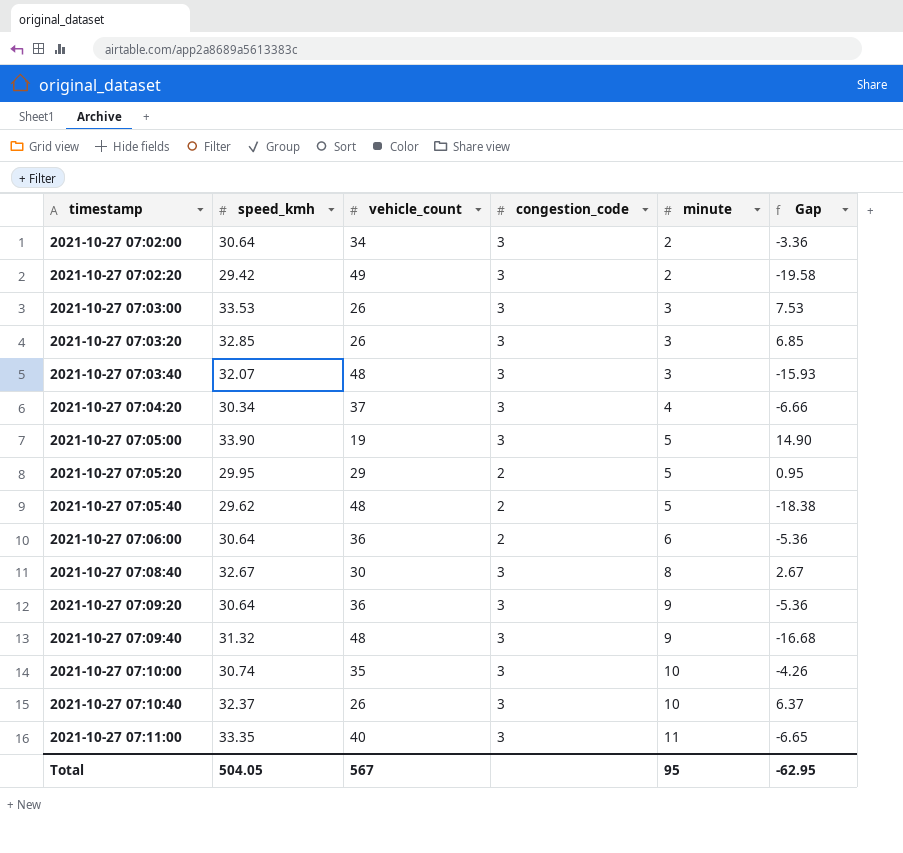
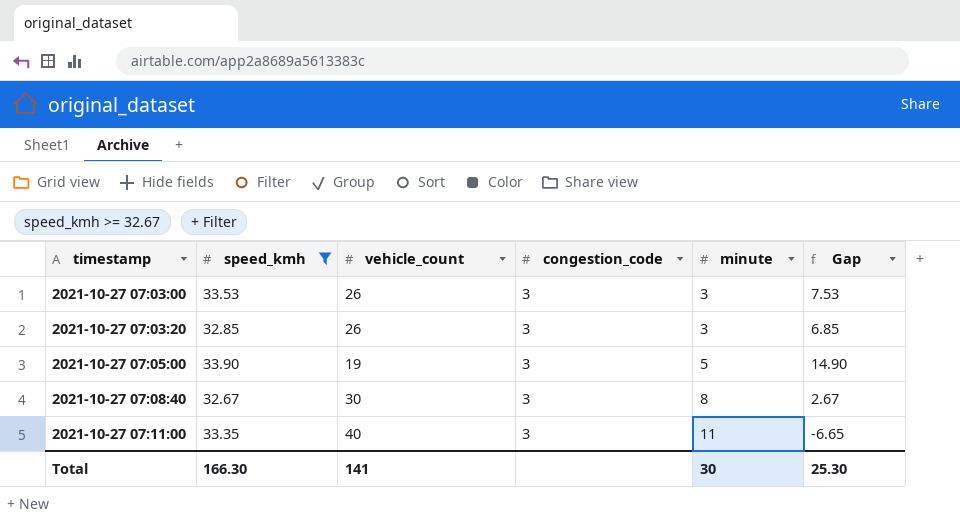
filter: none -> speed_kmh >= 32.67
Total | speed_kmh: 504.05 -> 166.30
Total | vehicle_count: 567 -> 141
Total | minute: 95 -> 30
Total | Gap: -62.95 -> 25.30

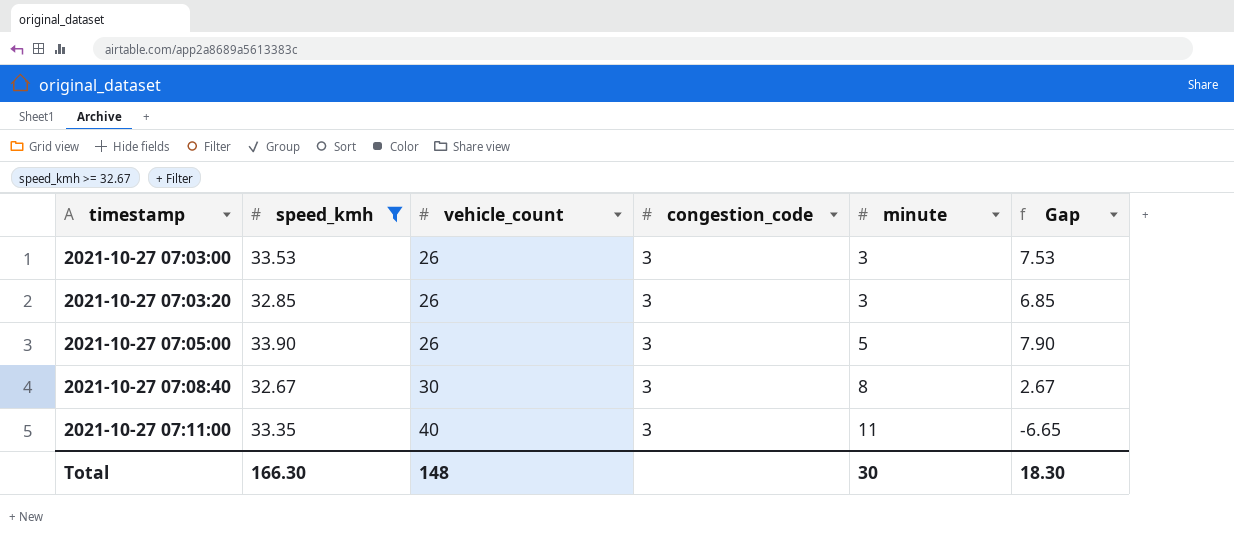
2021-10-27 07:05:00 | vehicle_count: 19 -> 26
2021-10-27 07:05:00 | Gap: 14.90 -> 7.90
Total | vehicle_count: 141 -> 148
Total | Gap: 25.30 -> 18.30

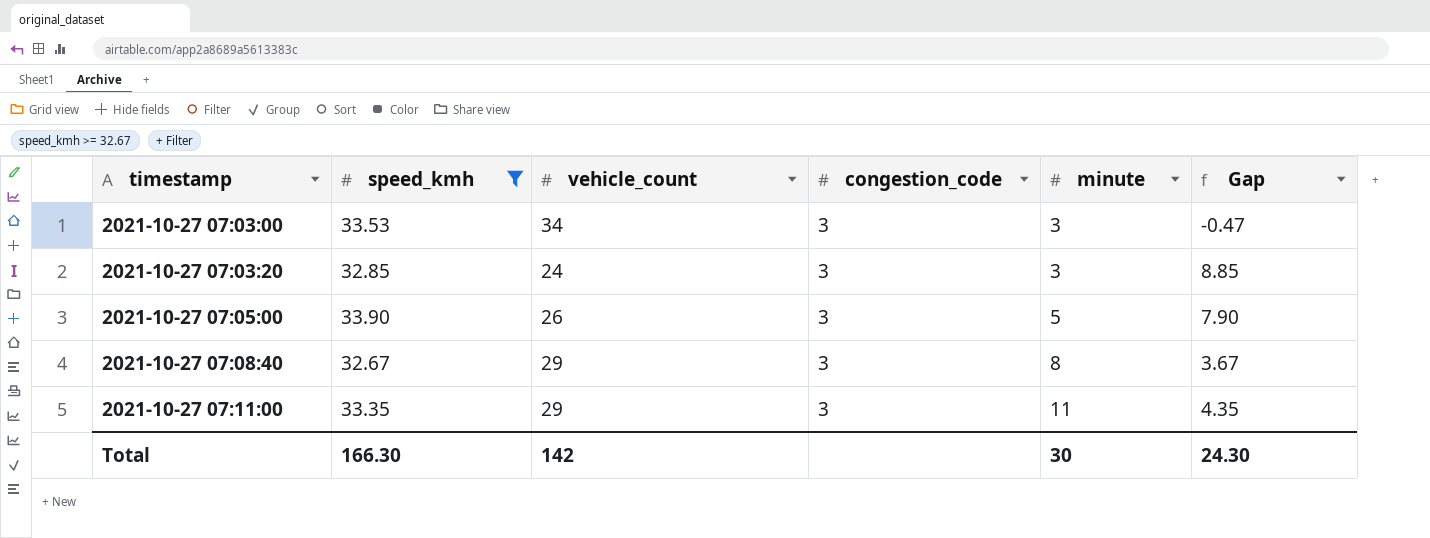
2021-10-27 07:03:00 | vehicle_count: 26 -> 34
2021-10-27 07:03:00 | Gap: 7.53 -> -0.47
2021-10-27 07:03:20 | vehicle_count: 26 -> 24
2021-10-27 07:03:20 | Gap: 6.85 -> 8.85
2021-10-27 07:08:40 | vehicle_count: 30 -> 29
2021-10-27 07:08:40 | Gap: 2.67 -> 3.67
2021-10-27 07:11:00 | vehicle_count: 40 -> 29
2021-10-27 07:11:00 | Gap: -6.65 -> 4.35
Total | vehicle_count: 148 -> 142
Total | Gap: 18.30 -> 24.30

